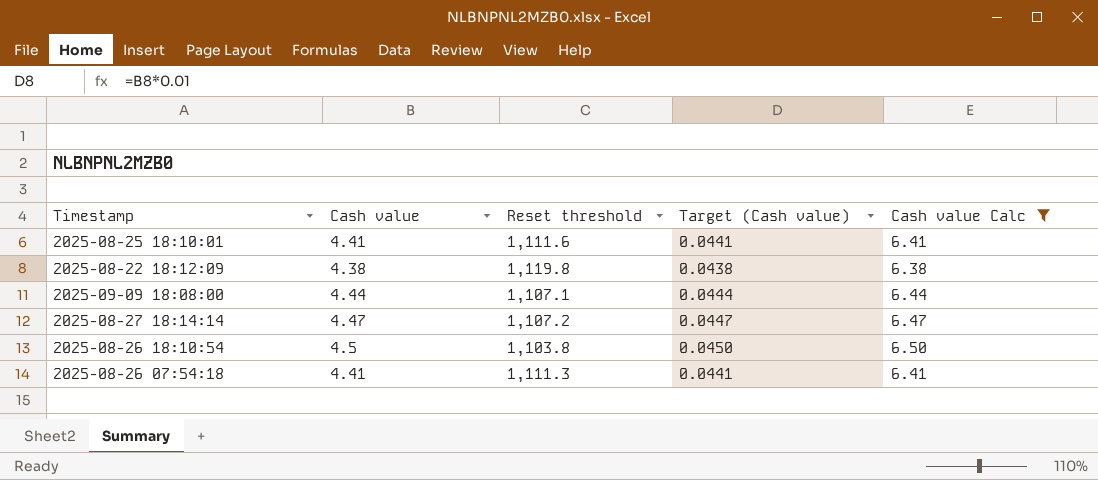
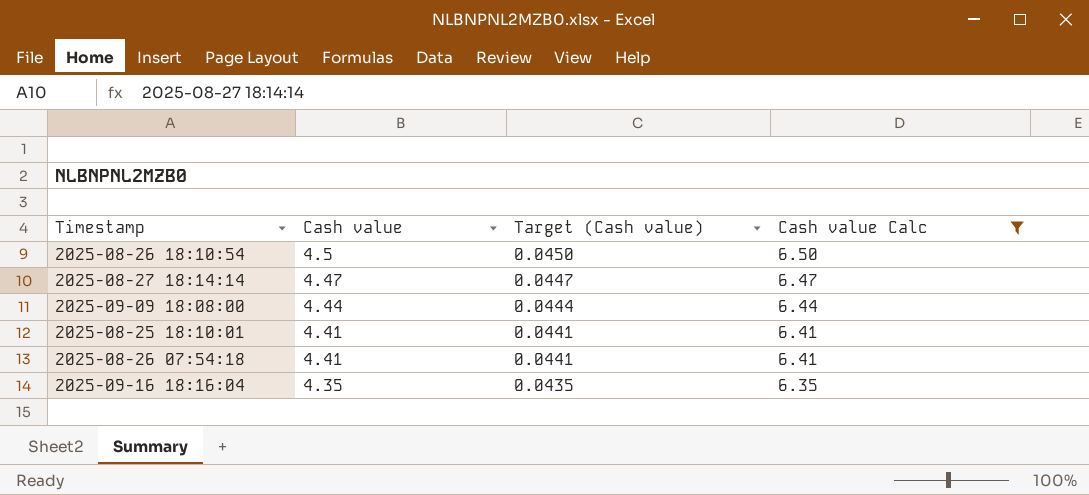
row order: none -> Cash value descending
column Reset threshold | position: 3 -> none
row 2025-08-22 18:12:09: 4.38 | 1,119.8 | 0.0438 | 6.38 -> none
row 2025-09-16 18:16:04: none -> 4.35 | 0.0435 | 6.35

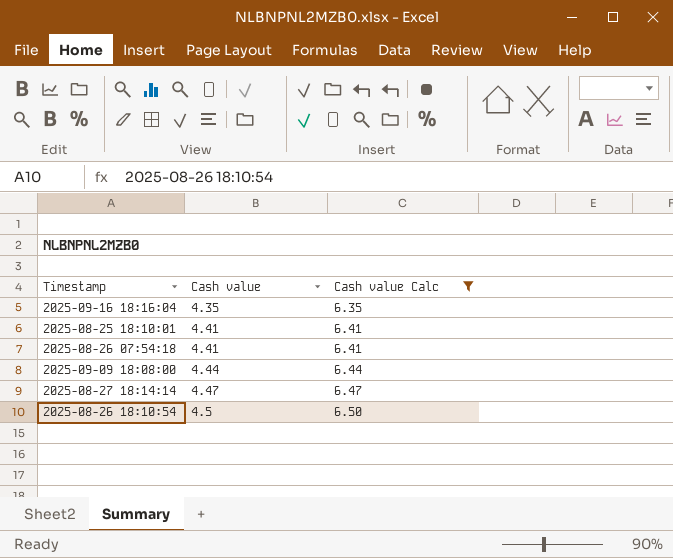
row order: Cash value descending -> Cash value ascending
column Target (Cash value) | formula: [Cash value] * 0.01 -> none

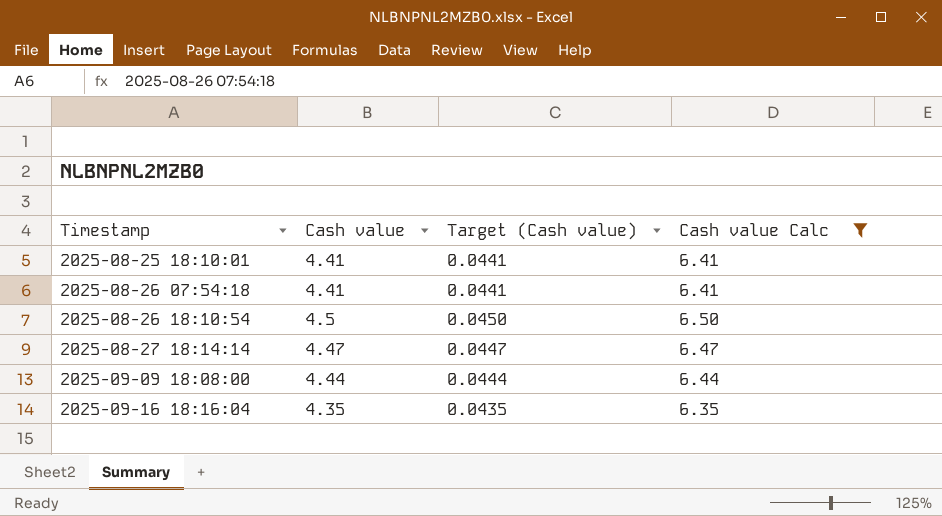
row order: Cash value ascending -> Timestamp ascending
column Target (Cash value) | formula: none -> [Cash value] * 0.01

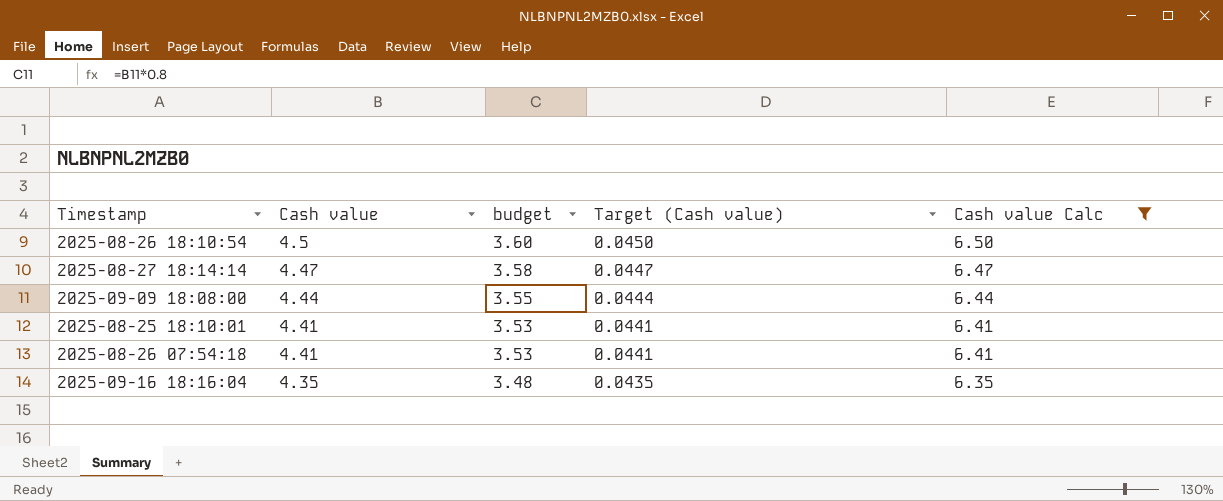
row order: Timestamp ascending -> Cash value descending
column budget | formula: none -> [Cash value] * 0.8

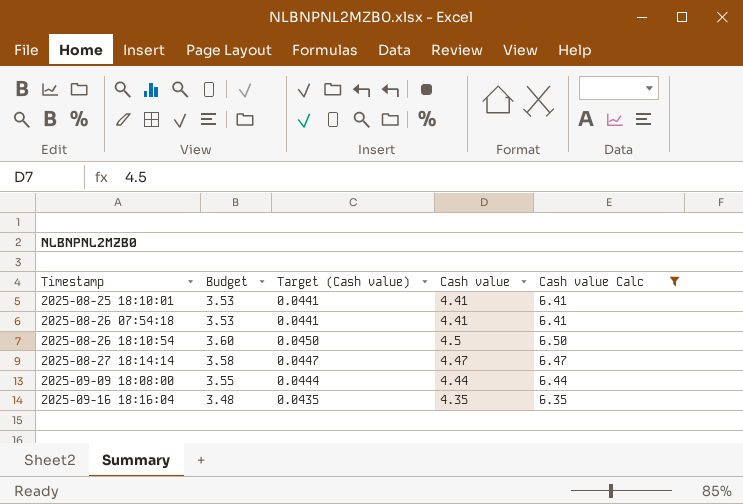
row order: Cash value descending -> Timestamp ascending
column name: budget -> Budget
column Cash value | position: 2 -> 4

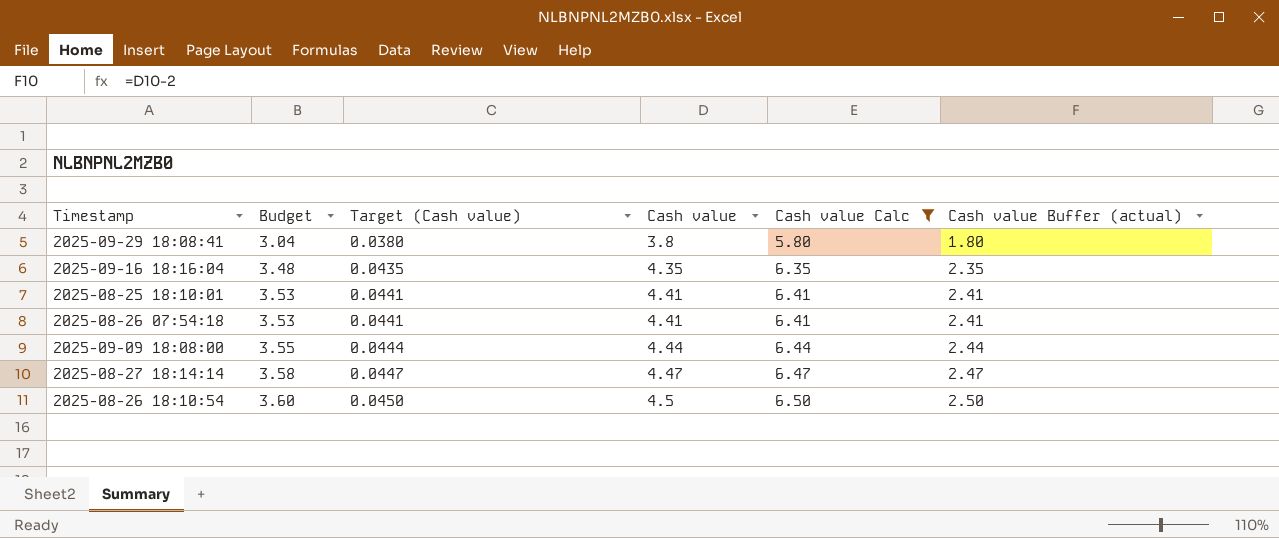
row order: Timestamp ascending -> Budget ascending
column Cash value Buffer (actual) | formula: none -> [Cash value] - 2
row 2025-09-29 18:08:41: none -> 3.04 | 0.0380 | 3.8 | 5.80 | 1.80

